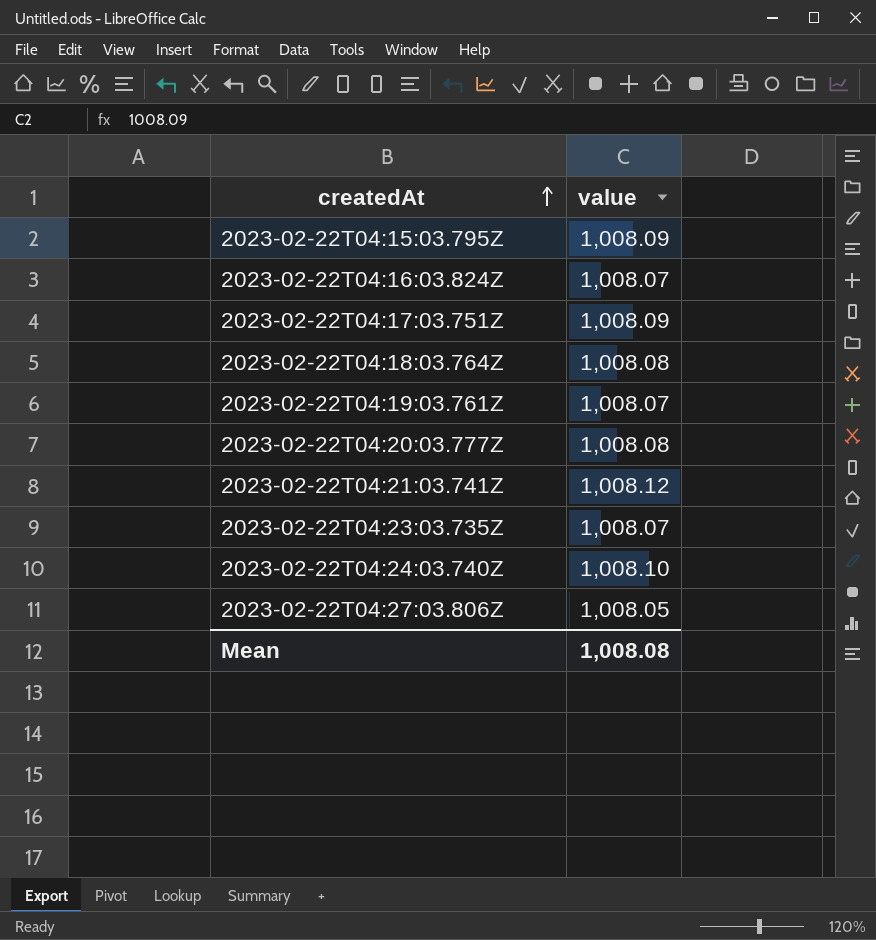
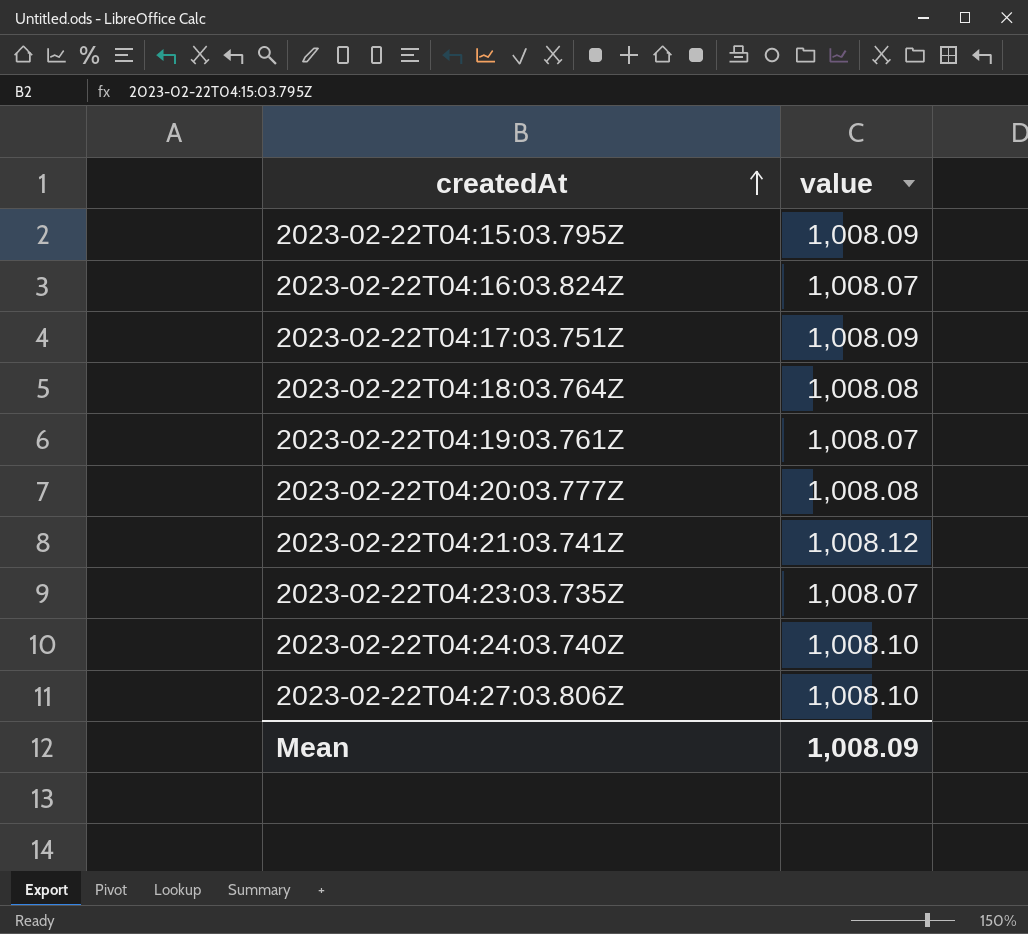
2023-02-22T04:27:03.806Z | value: 1,008.05 -> 1,008.10
Mean | value: 1,008.08 -> 1,008.09

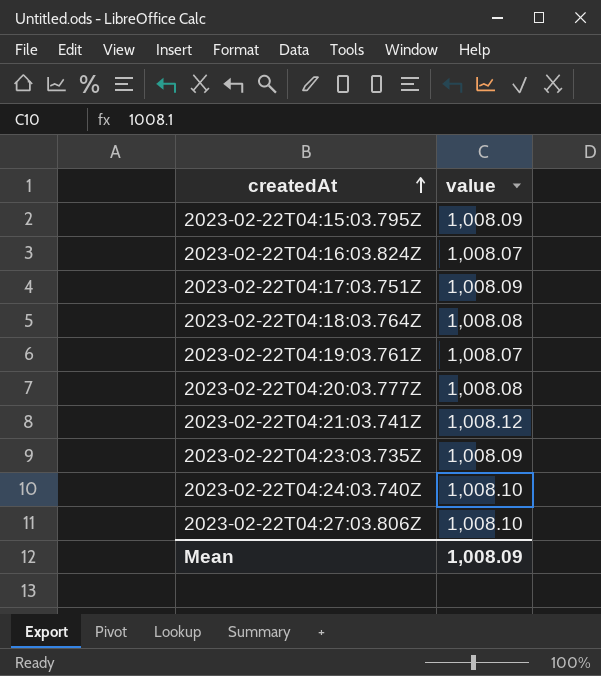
2023-02-22T04:23:03.735Z | value: 1,008.07 -> 1,008.09

